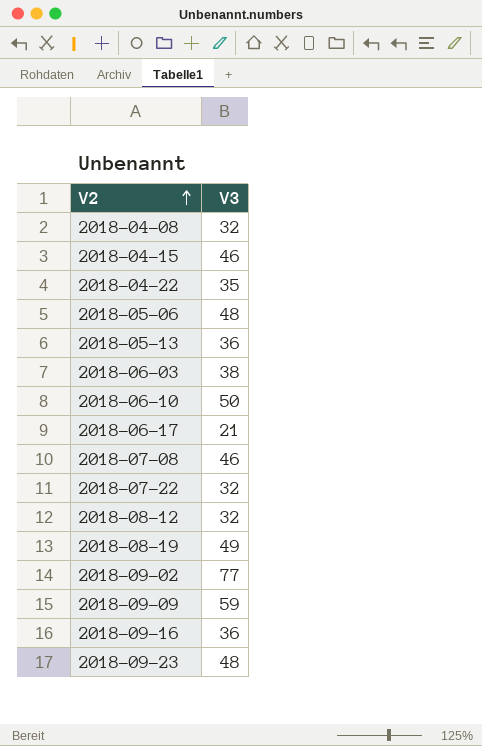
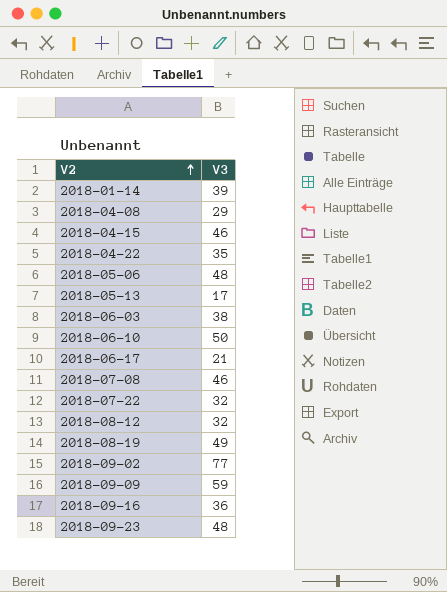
row 2018-01-14: none -> 39
2018-04-08 | V3: 32 -> 29
2018-05-13 | V3: 36 -> 17

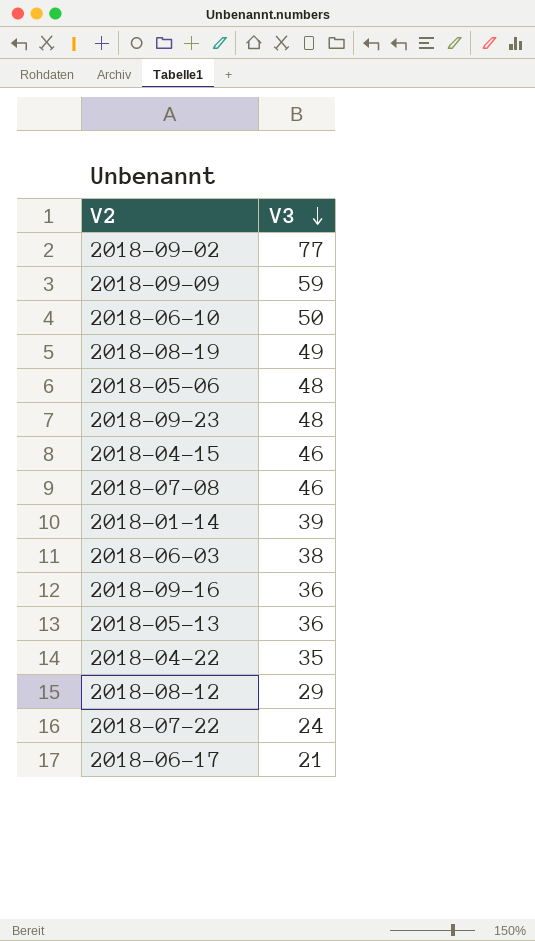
row order: V2 ascending -> V3 descending
row 2018-04-08: 29 -> none
2018-05-13 | V3: 17 -> 36
2018-08-12 | V3: 32 -> 29
2018-07-22 | V3: 32 -> 24

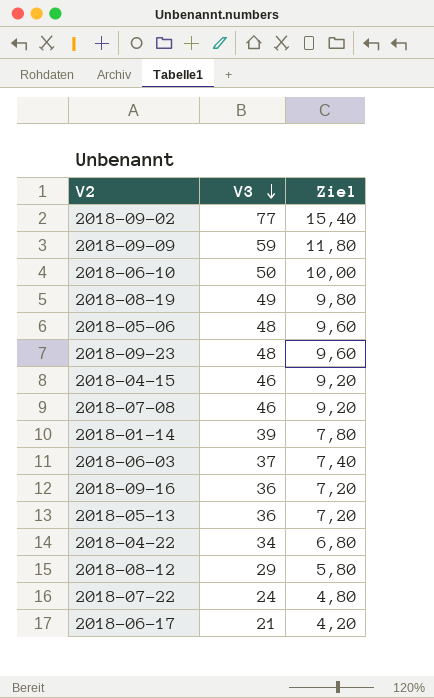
column Ziel | formula: none -> [V3] * 0,2
2018-06-03 | V3: 38 -> 37
2018-04-22 | V3: 35 -> 34

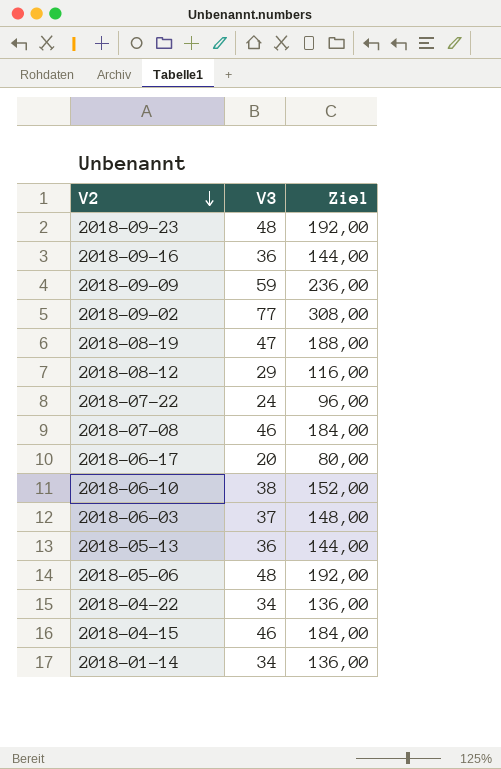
row order: V3 descending -> V2 descending
column Ziel | formula: [V3] * 0,2 -> [V3] * 4
2018-08-19 | V3: 49 -> 47
2018-06-17 | V3: 21 -> 20
2018-06-10 | V3: 50 -> 38
2018-01-14 | V3: 39 -> 34

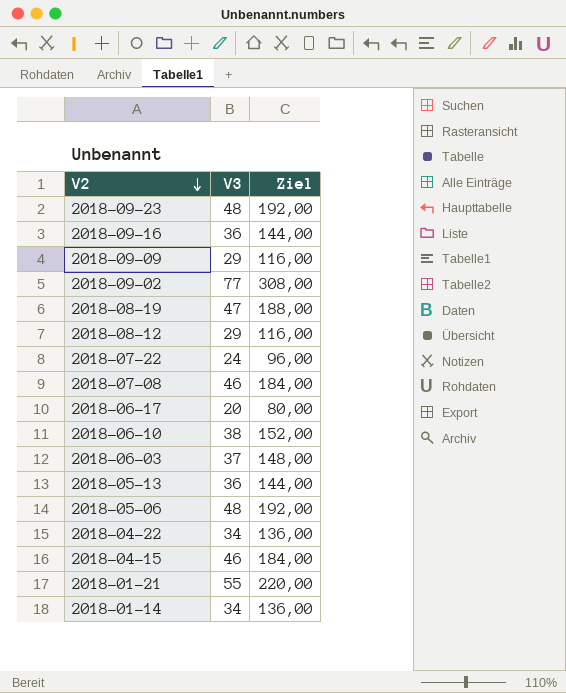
2018-09-09 | V3: 59 -> 29
2018-09-09 | Ziel: 236,00 -> 116,00
row 2018-01-21: none -> 55 | 220,00

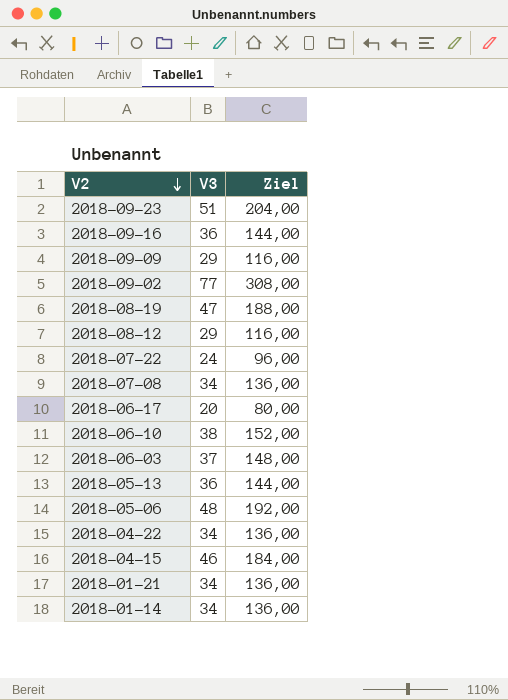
2018-09-23 | V3: 48 -> 51
2018-09-23 | Ziel: 192,00 -> 204,00
2018-07-08 | V3: 46 -> 34
2018-07-08 | Ziel: 184,00 -> 136,00
2018-01-21 | V3: 55 -> 34
2018-01-21 | Ziel: 220,00 -> 136,00

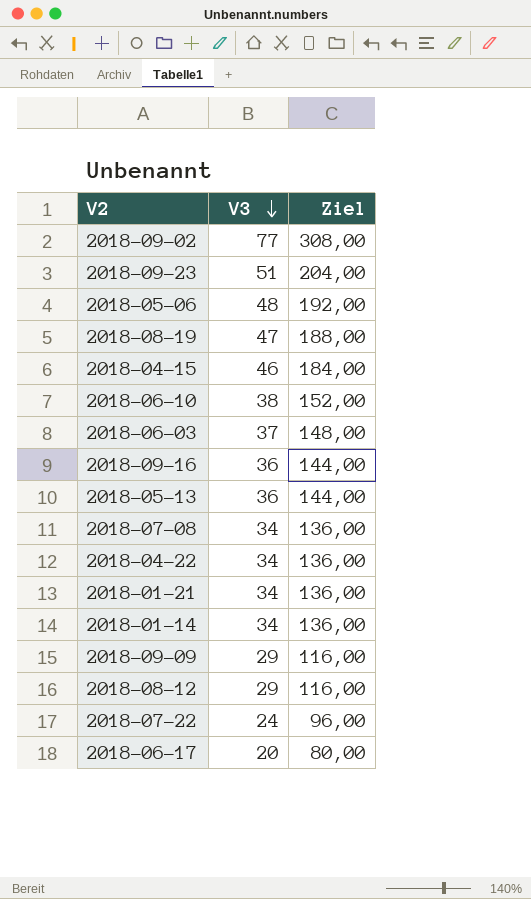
row order: V2 descending -> V3 descending

